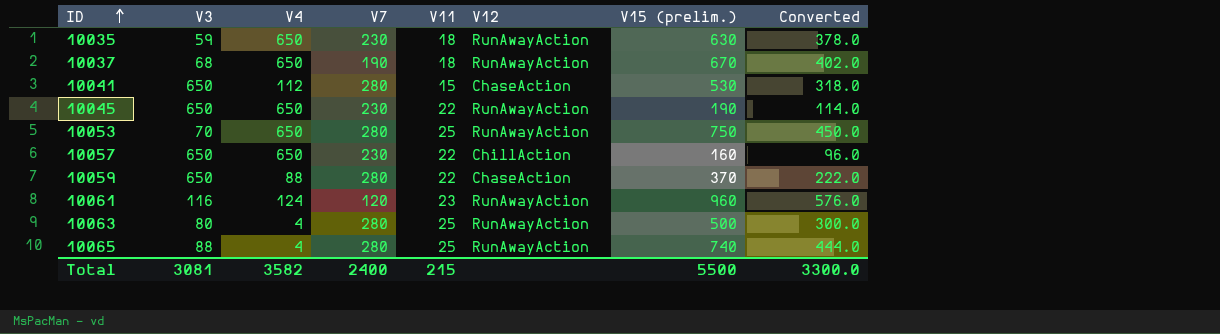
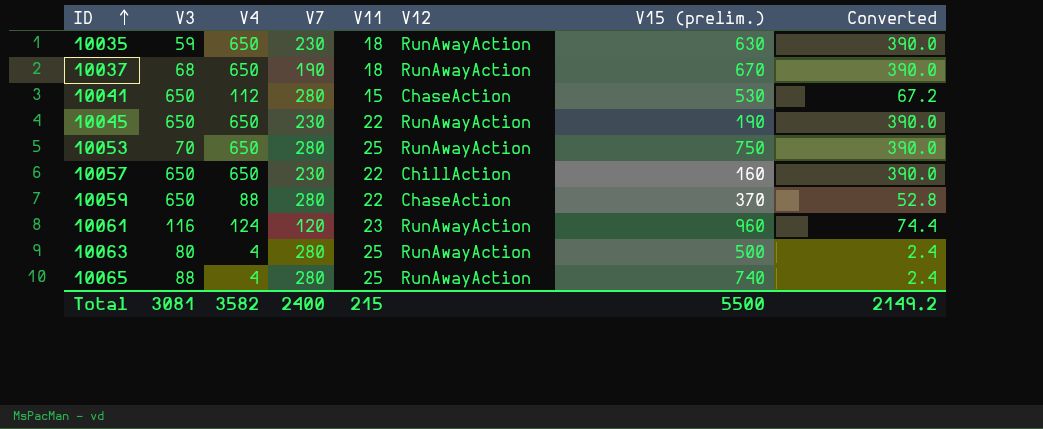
column Converted | formula: [V15 (prelim.)] * 0.6 -> [V4] * 0.6
Total | Converted: 3300.0 -> 2149.2

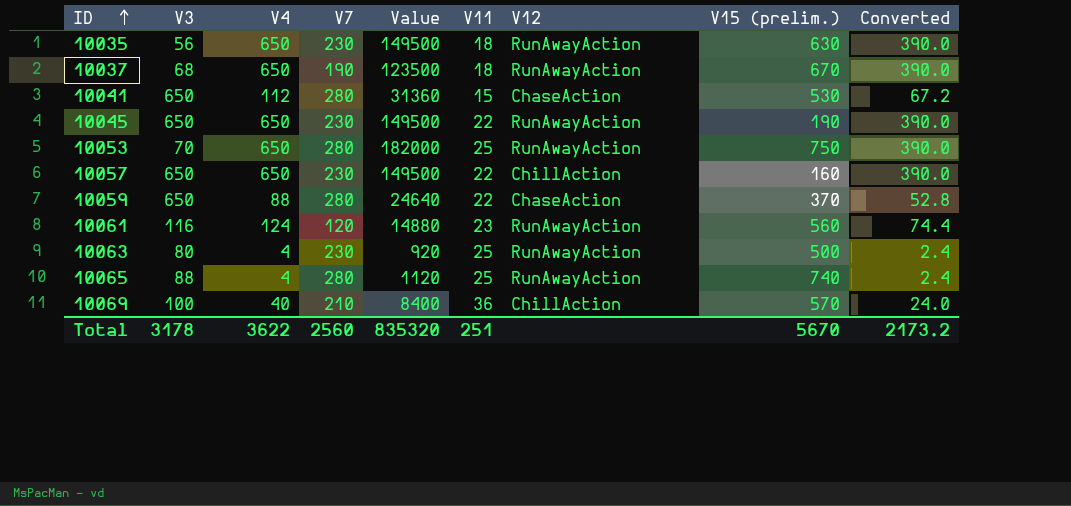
column Value | formula: none -> [V4] * [V7]
10035 | V3: 59 -> 56
10061 | V15 (prelim.): 960 -> 560
10063 | V7: 280 -> 230
row 10069: none -> 100 | 40 | 210 | 8400 | 36 | ChillAction | 570 | 24.0
Total | V3: 3081 -> 3178
Total | V4: 3582 -> 3622
Total | V7: 2400 -> 2560
Total | V11: 215 -> 251
Total | V15 (prelim.): 5500 -> 5670
Total | Converted: 2149.2 -> 2173.2

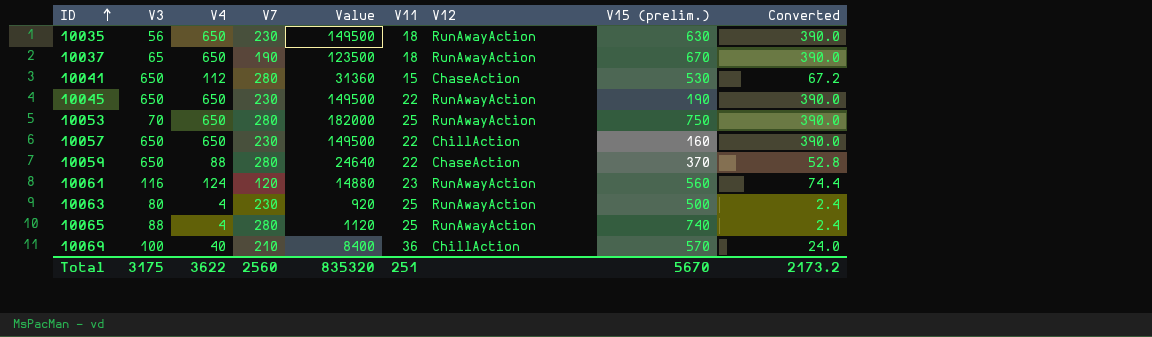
10037 | V3: 68 -> 65
Total | V3: 3178 -> 3175

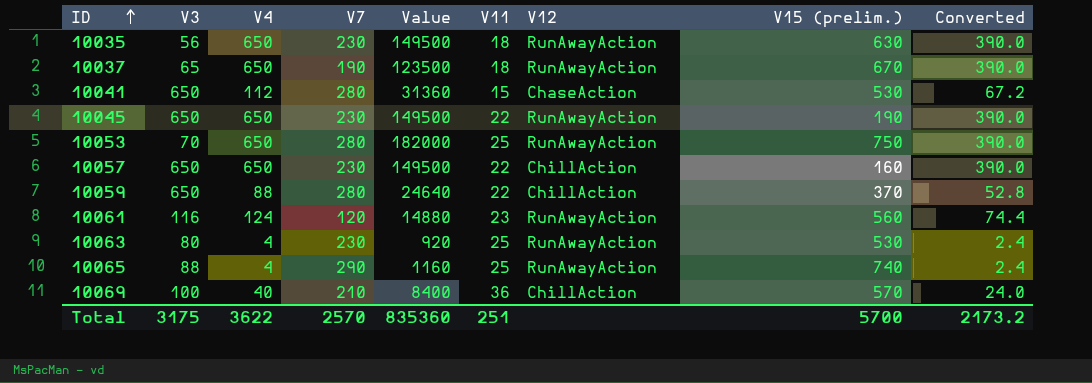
10059 | V12: ChaseAction -> ChillAction
10063 | V15 (prelim.): 500 -> 530
10065 | V7: 280 -> 290
10065 | Value: 1120 -> 1160
Total | V7: 2560 -> 2570
Total | Value: 835320 -> 835360
Total | V15 (prelim.): 5670 -> 5700

